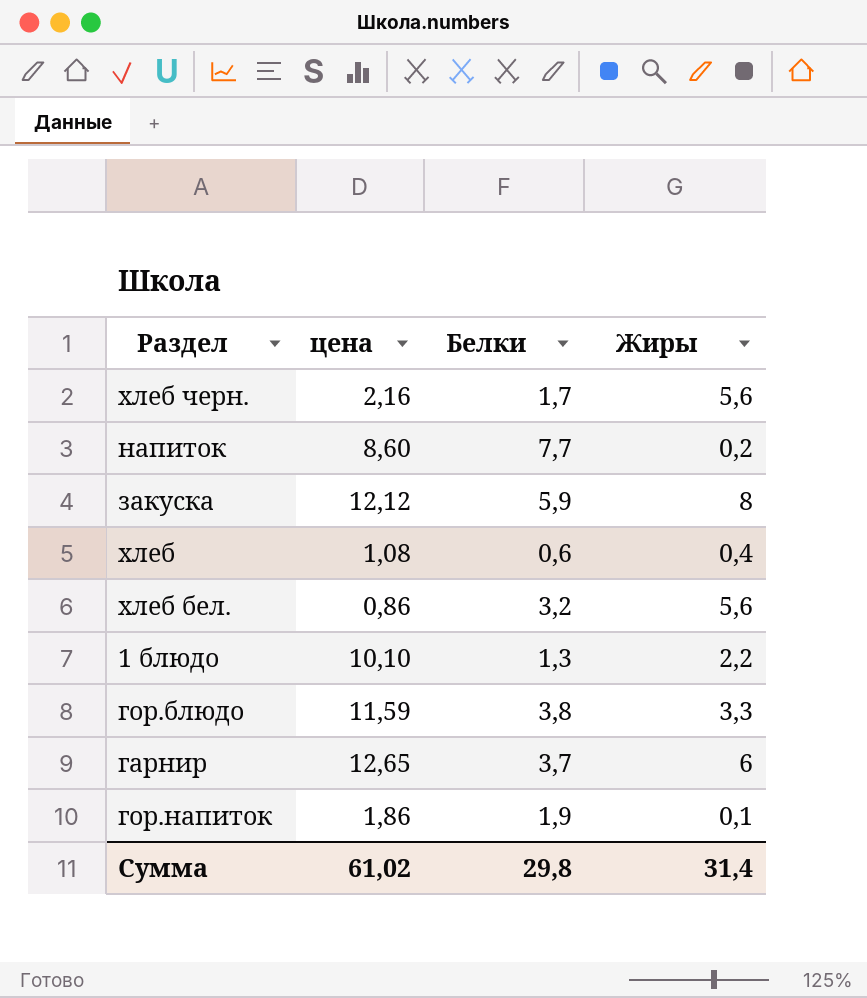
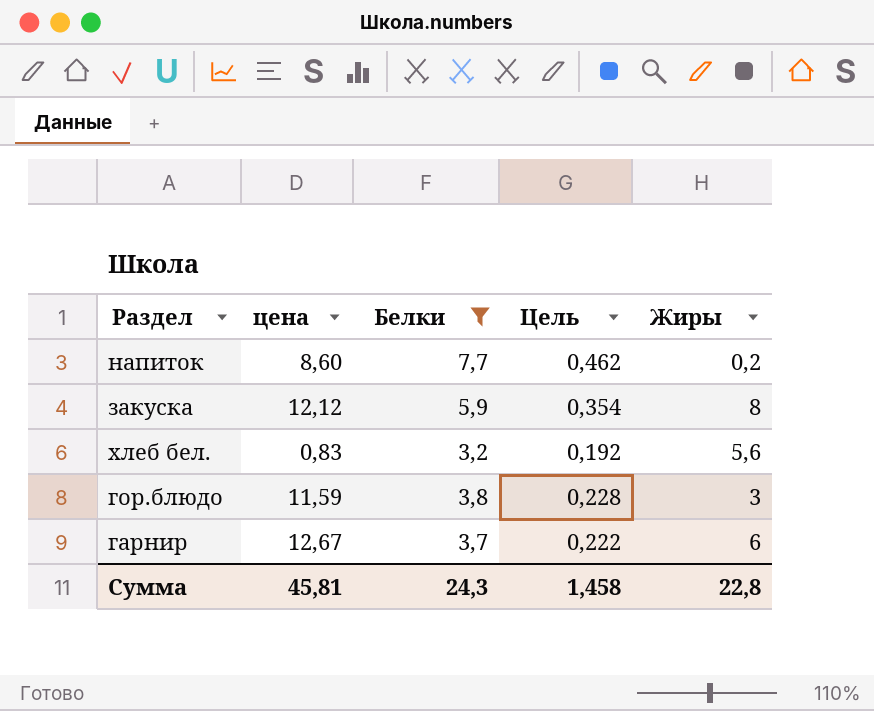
filter: none -> Белки >= 3,2
column Цель | formula: none -> [Белки] * 0,06
хлеб бел. | цена: 0,86 -> 0,83
гор.блюдо | Жиры: 3,3 -> 3
гарнир | цена: 12,65 -> 12,67
Сумма | цена: 61,02 -> 45,81
Сумма | Белки: 29,8 -> 24,3
Сумма | Жиры: 31,4 -> 22,8

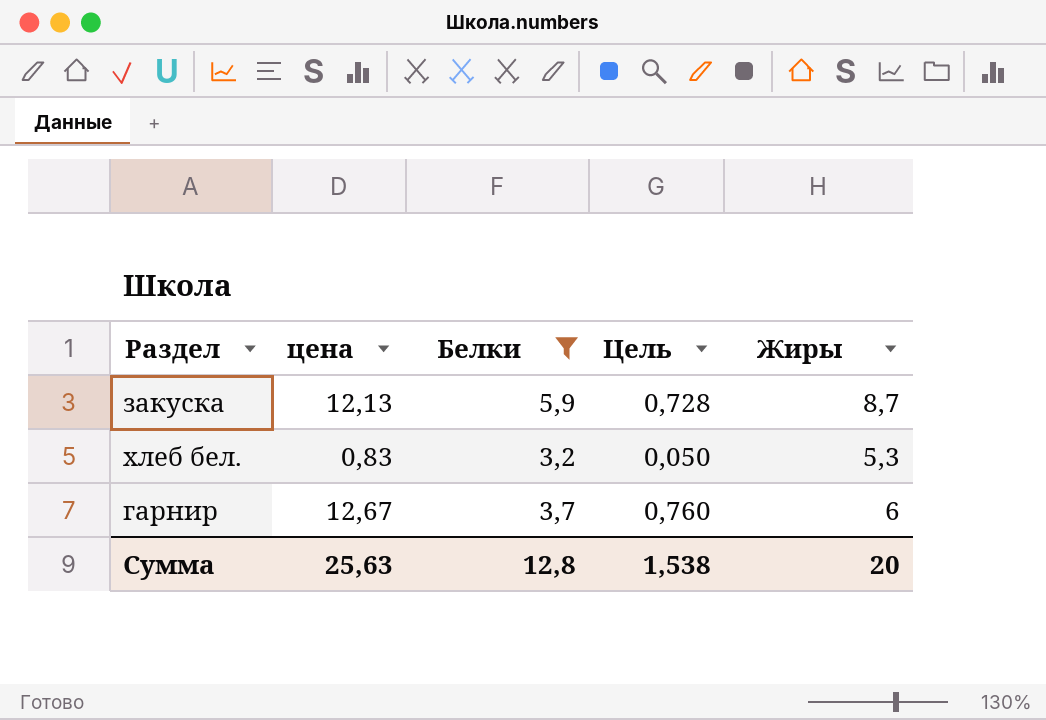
column Цель | formula: [Белки] * 0,06 -> [цена] * 0,06
row напиток: 8,60 | 7,7 | 0,462 | 0,2 -> none
row гор.блюдо: 11,59 | 3,8 | 0,228 | 3 -> none
закуска | цена: 12,12 -> 12,13
закуска | Жиры: 8 -> 8,7
хлеб бел. | Жиры: 5,6 -> 5,3
Сумма | цена: 45,81 -> 25,63
Сумма | Белки: 24,3 -> 12,8
Сумма | Цель: 1,458 -> 1,538
Сумма | Жиры: 22,8 -> 20

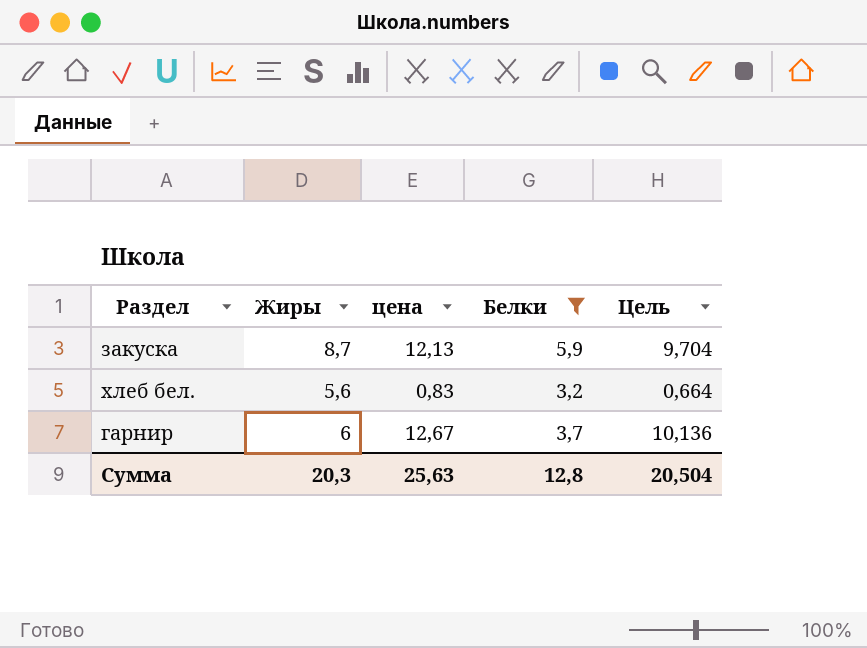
column Жиры | position: 5 -> 2
column Цель | formula: [цена] * 0,06 -> [цена] * 0,8
хлеб бел. | Жиры: 5,3 -> 5,6
Сумма | Жиры: 20 -> 20,3
Сумма | Цель: 1,538 -> 20,504

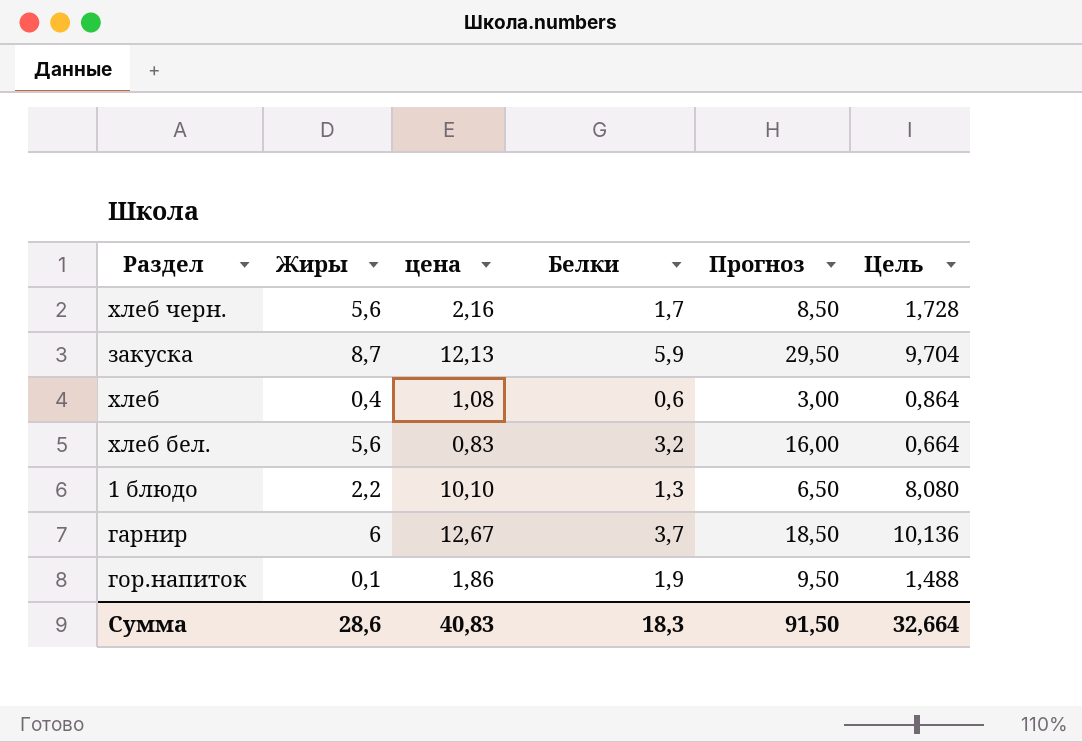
filter: Белки >= 3,2 -> none
column Прогноз | formula: none -> [Белки] * 5
Сумма | Жиры: 20,3 -> 28,6
Сумма | цена: 25,63 -> 40,83
Сумма | Белки: 12,8 -> 18,3
Сумма | Цель: 20,504 -> 32,664

